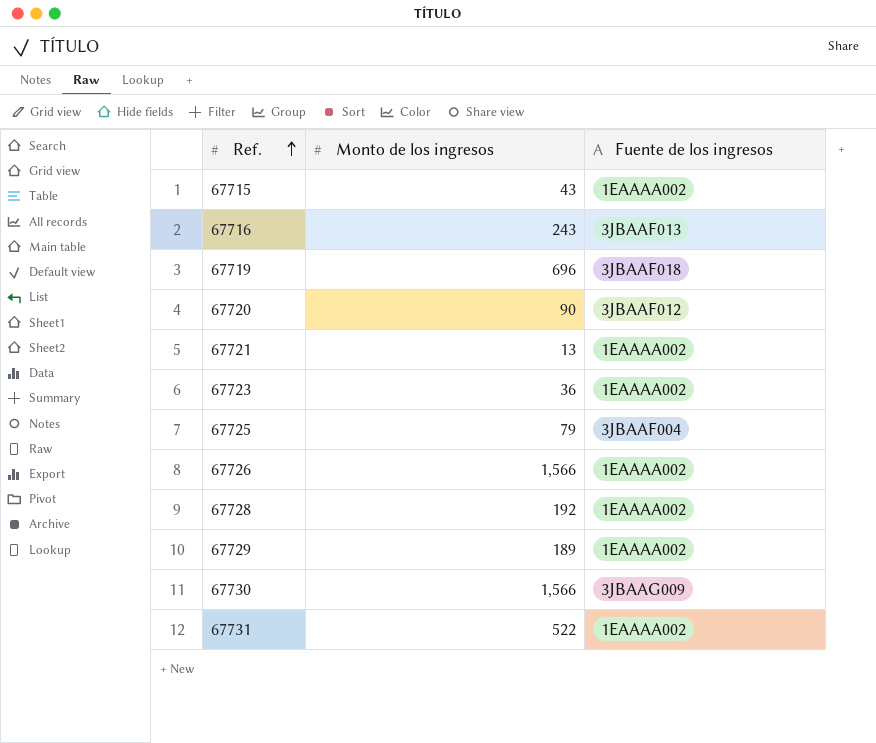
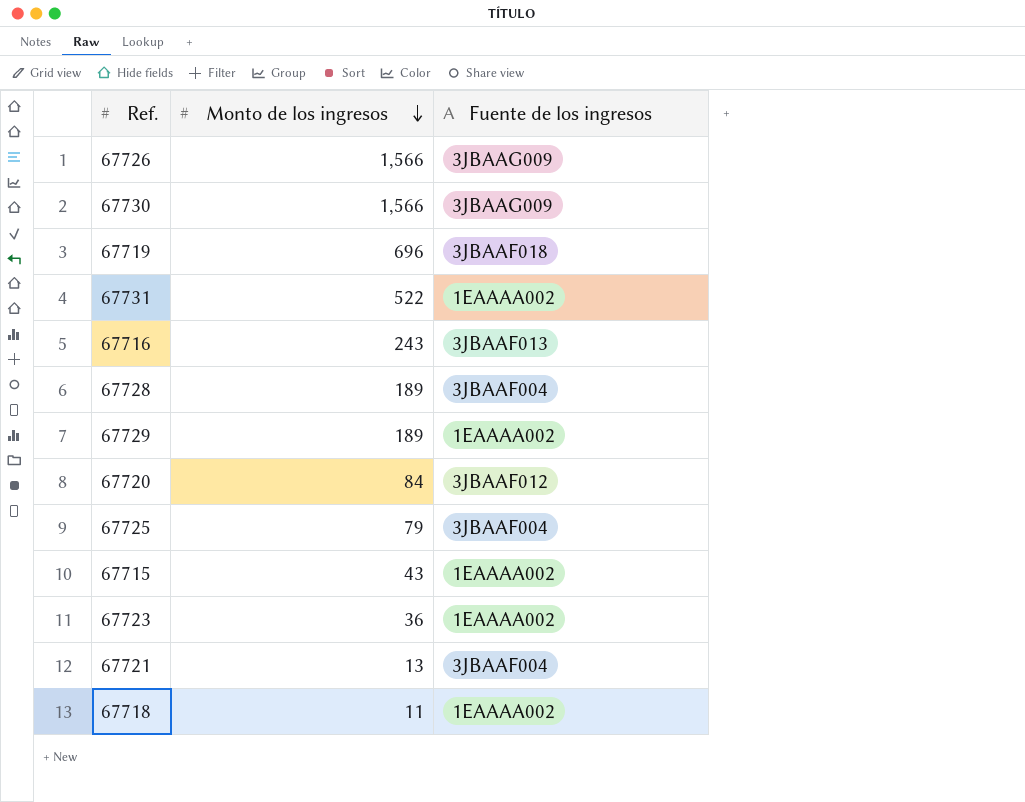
row order: Ref. ascending -> Monto de los ingresos descending
67726 | Fuente de los ingresos: 1EAAAA002 -> 3JBAAG009
67728 | Monto de los ingresos: 192 -> 189
67728 | Fuente de los ingresos: 1EAAAA002 -> 3JBAAF004
67720 | Monto de los ingresos: 90 -> 84
67721 | Fuente de los ingresos: 1EAAAA002 -> 3JBAAF004
row 67718: none -> 11 | 1EAAAA002

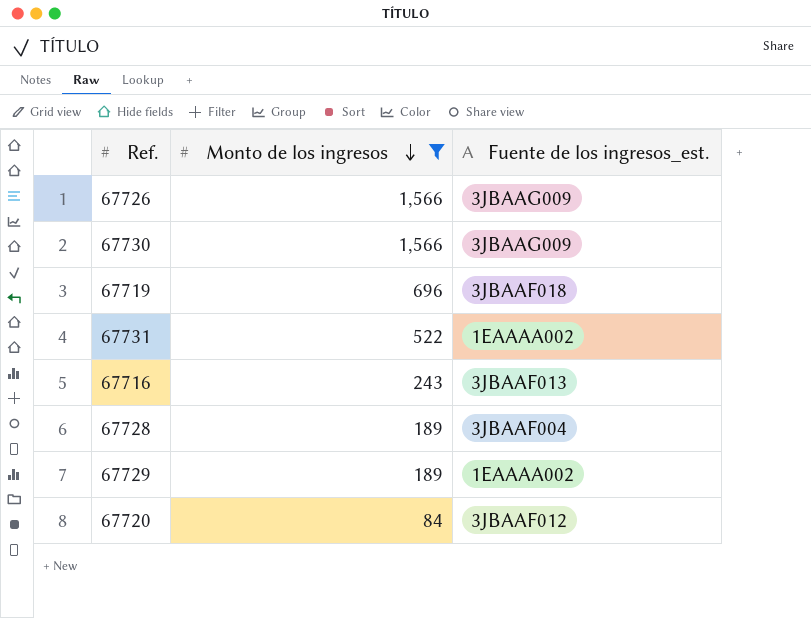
filter: none -> Monto de los ingresos >= 84
column name: Fuente de los ingresos -> Fuente de los ingresos_est.

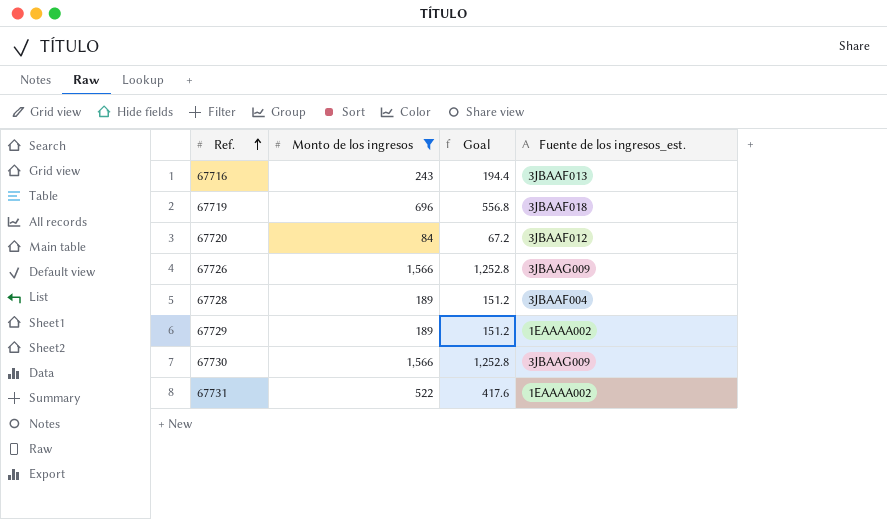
row order: Monto de los ingresos descending -> Ref. ascending
column Goal | formula: none -> [Monto de los ingresos] * 0.8

